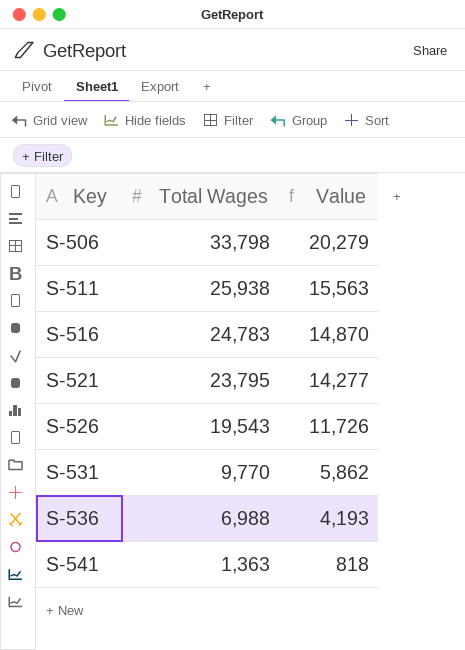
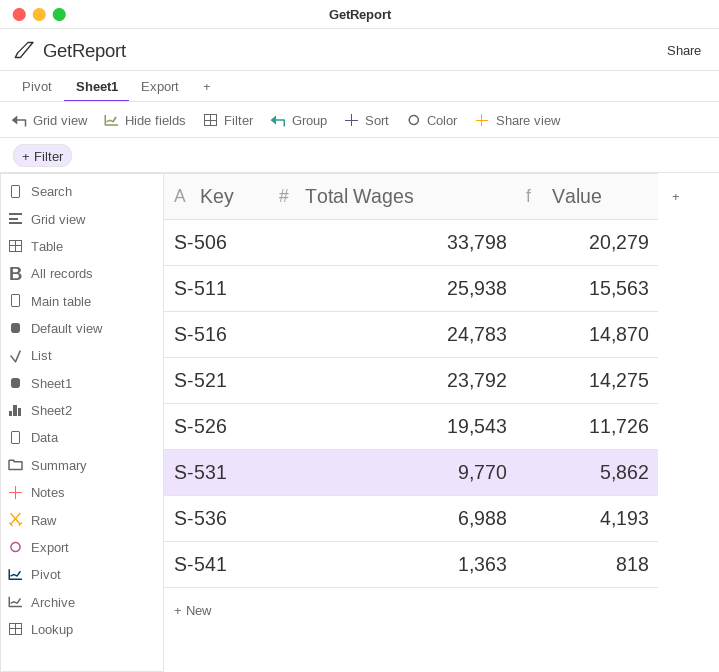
S-521 | Total Wages: 23,795 -> 23,792
S-521 | Value: 14,277 -> 14,275

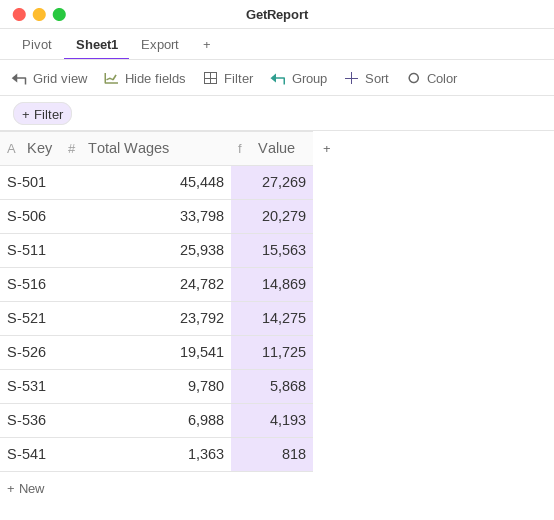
row S-501: none -> 45,448 | 27,269
S-516 | Total Wages: 24,783 -> 24,782
S-516 | Value: 14,870 -> 14,869
S-526 | Total Wages: 19,543 -> 19,541
S-526 | Value: 11,726 -> 11,725
S-531 | Total Wages: 9,770 -> 9,780
S-531 | Value: 5,862 -> 5,868

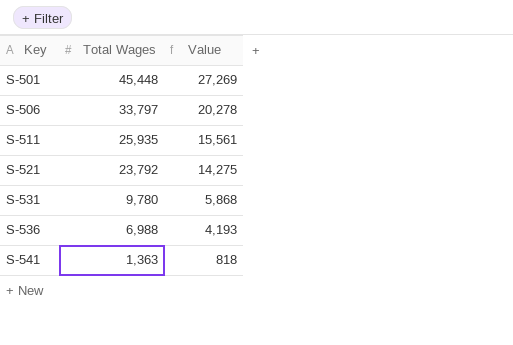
row S-516: 24,782 | 14,869 -> none
row S-526: 19,541 | 11,725 -> none
S-506 | Total Wages: 33,798 -> 33,797
S-506 | Value: 20,279 -> 20,278
S-511 | Total Wages: 25,938 -> 25,935
S-511 | Value: 15,563 -> 15,561

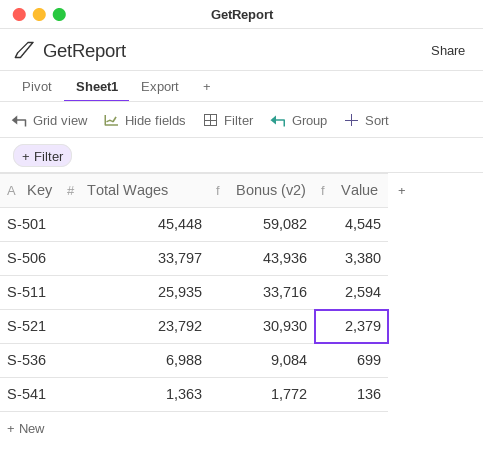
column Bonus (v2) | formula: none -> [Total Wages] * 1.3
column Value | formula: [Total Wages] * 0.6 -> [Total Wages] * 0.1
row S-531: 9,780 | 5,868 -> none

